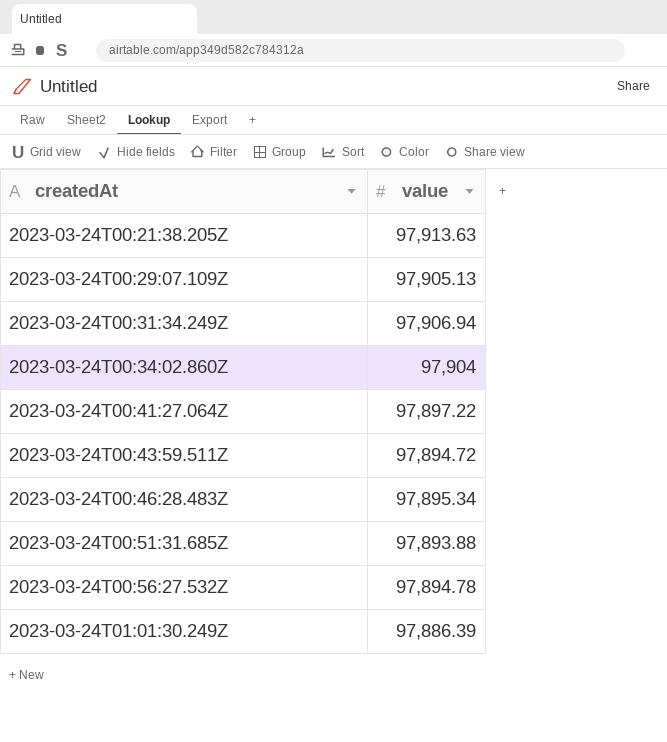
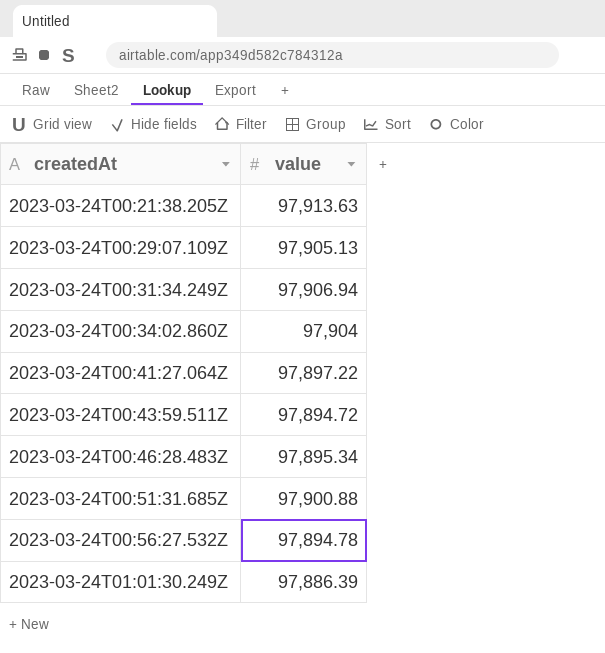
2023-03-24T00:51:31.685Z | value: 97,893.88 -> 97,900.88

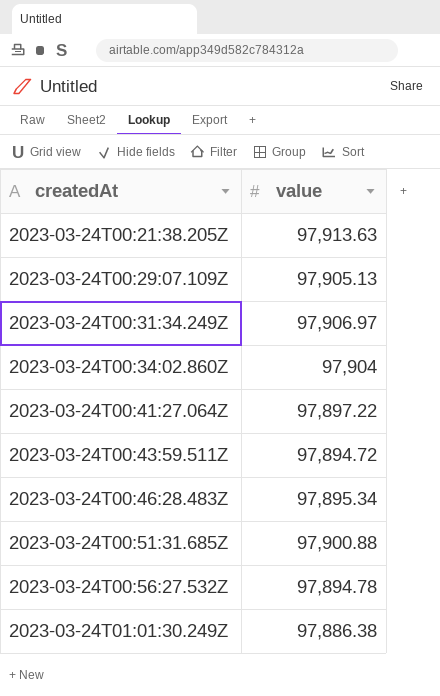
2023-03-24T00:31:34.249Z | value: 97,906.94 -> 97,906.97
2023-03-24T01:01:30.249Z | value: 97,886.39 -> 97,886.38

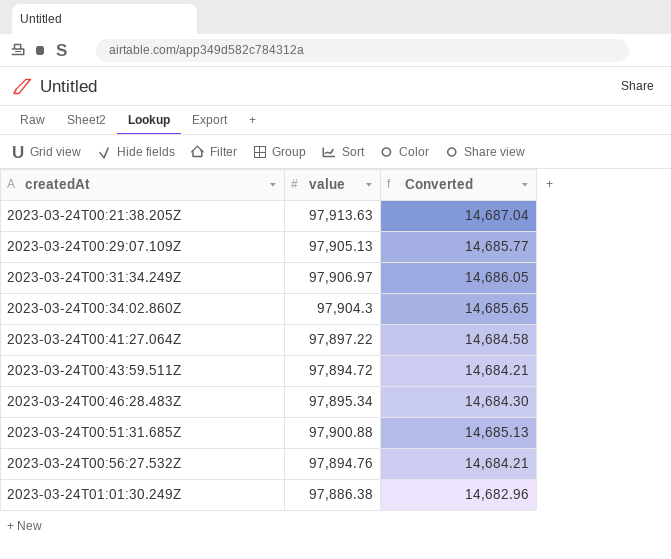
column Converted | formula: none -> [value] * 0.15
2023-03-24T00:34:02.860Z | value: 97,904 -> 97,904.3
2023-03-24T00:56:27.532Z | value: 97,894.78 -> 97,894.76

